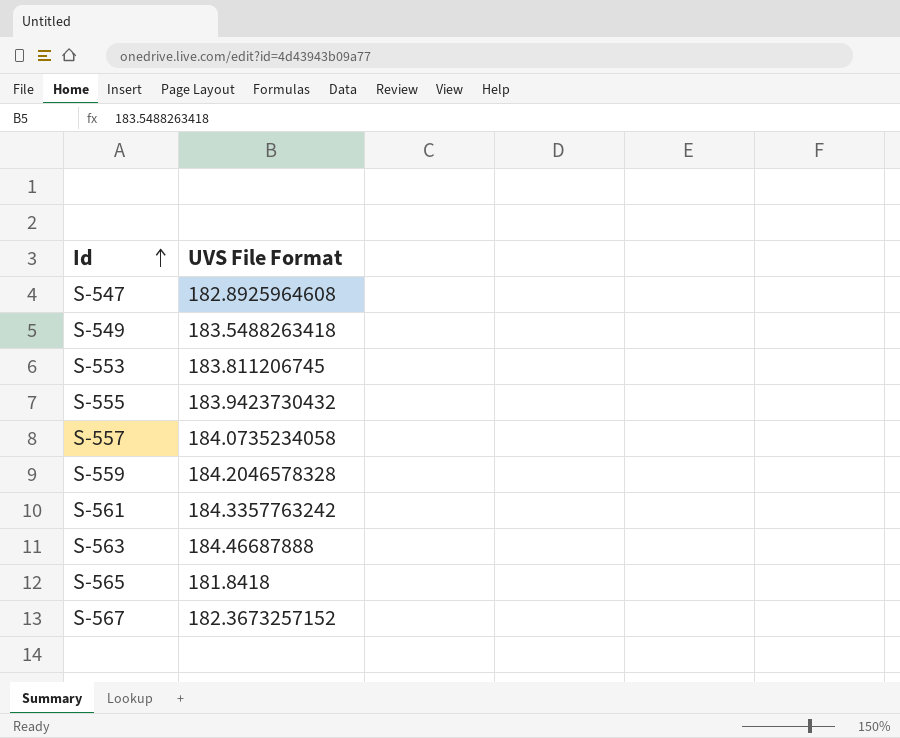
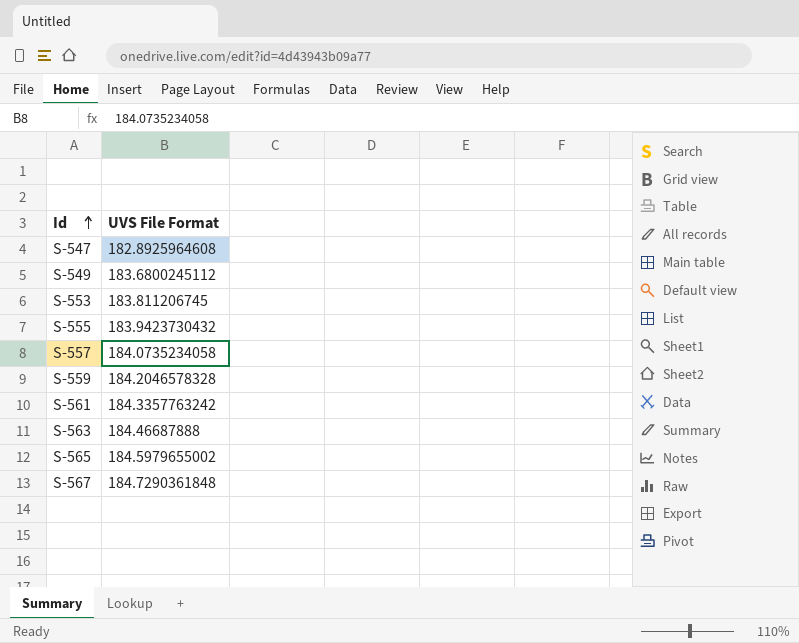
S-549 | UVS File Format: 183.5488263418 -> 183.6800245112
S-565 | UVS File Format: 181.8418 -> 184.5979655002
S-567 | UVS File Format: 182.3673257152 -> 184.7290361848

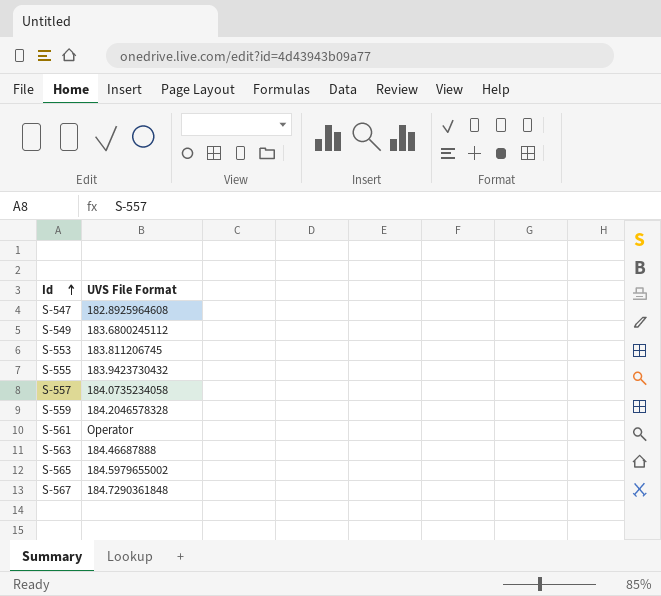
S-561 | UVS File Format: 184.3357763242 -> Operator

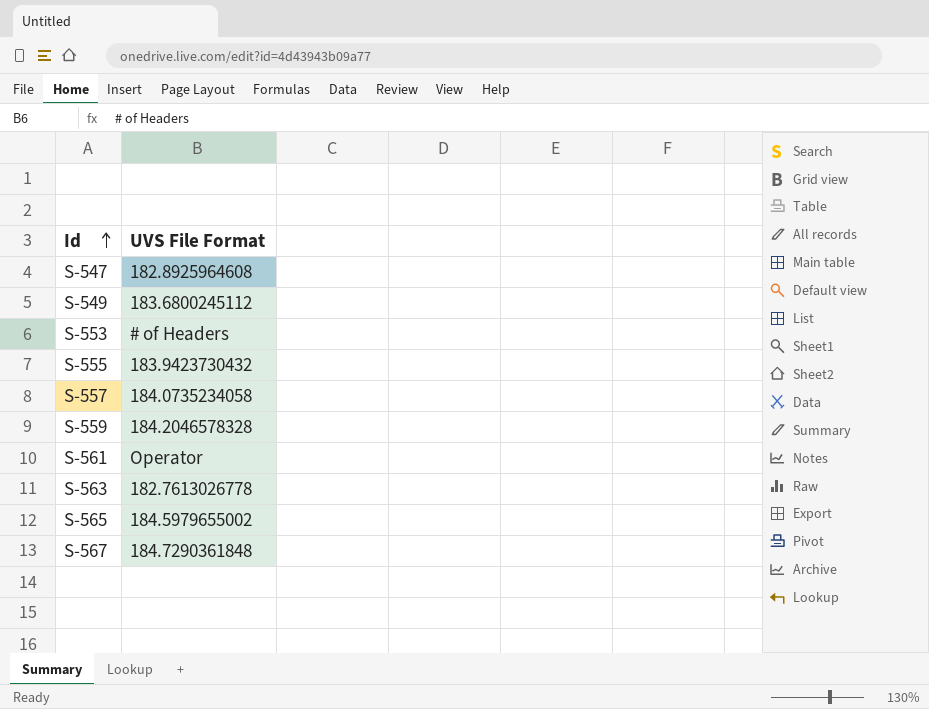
S-553 | UVS File Format: 183.811206745 -> # of Headers
S-563 | UVS File Format: 184.46687888 -> 182.7613026778

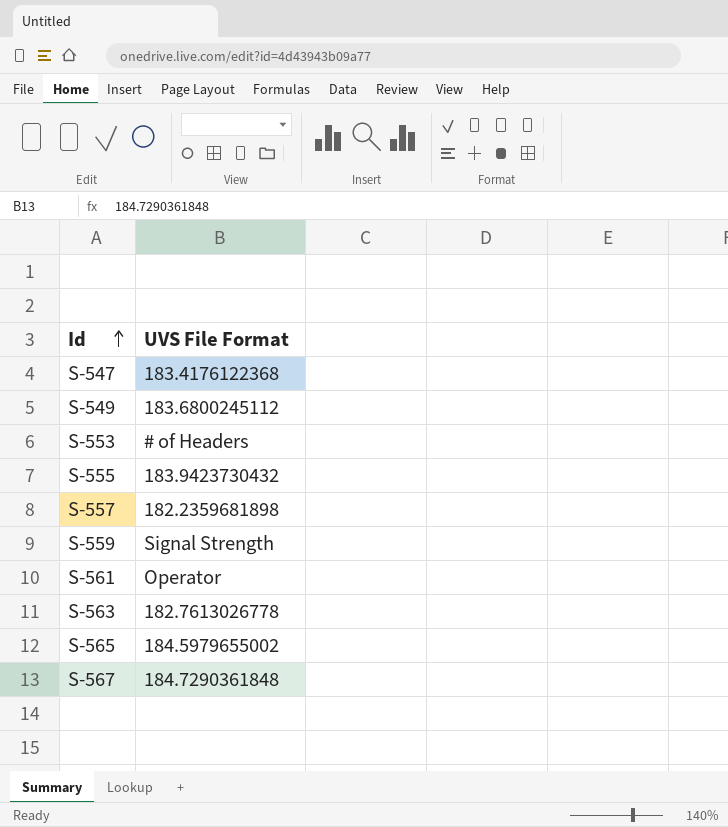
S-547 | UVS File Format: 182.8925964608 -> 183.4176122368
S-557 | UVS File Format: 184.0735234058 -> 182.2359681898
S-559 | UVS File Format: 184.2046578328 -> Signal Strength

